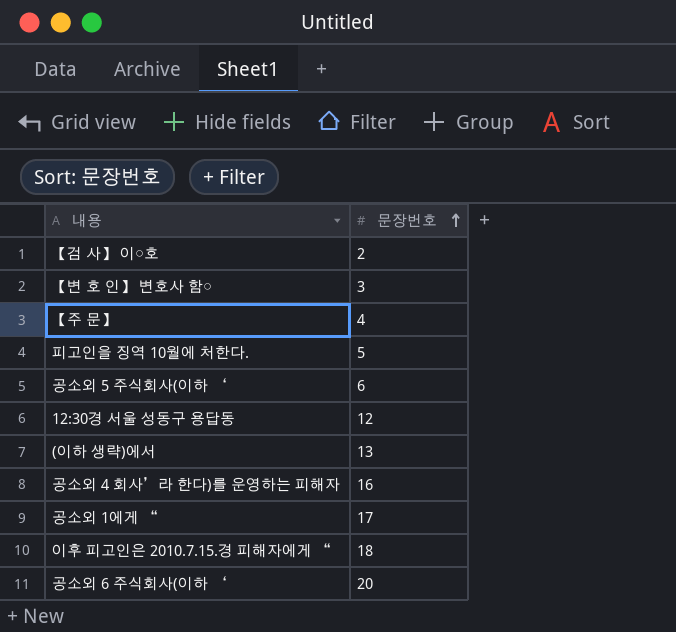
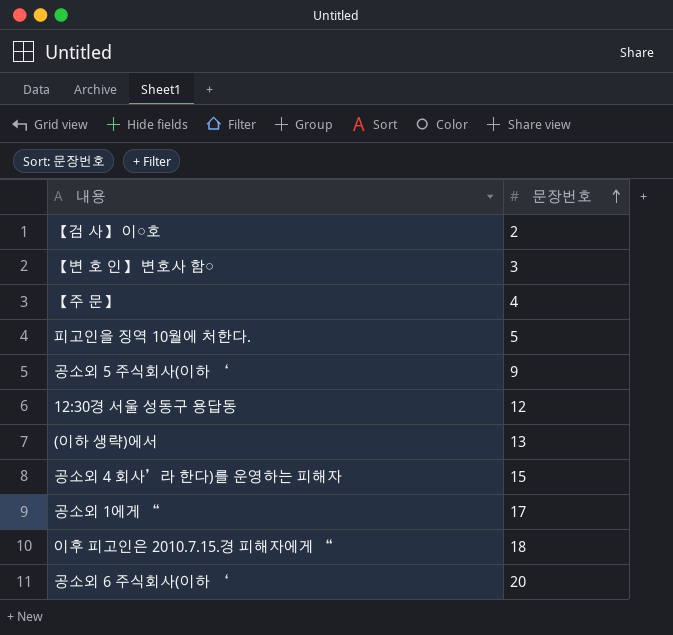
공소외 5 주식회사(이하 ‘ | 문장번호: 6 -> 9
공소외 4 회사’라 한다)를 운영하는 피해자 | 문장번호: 16 -> 15

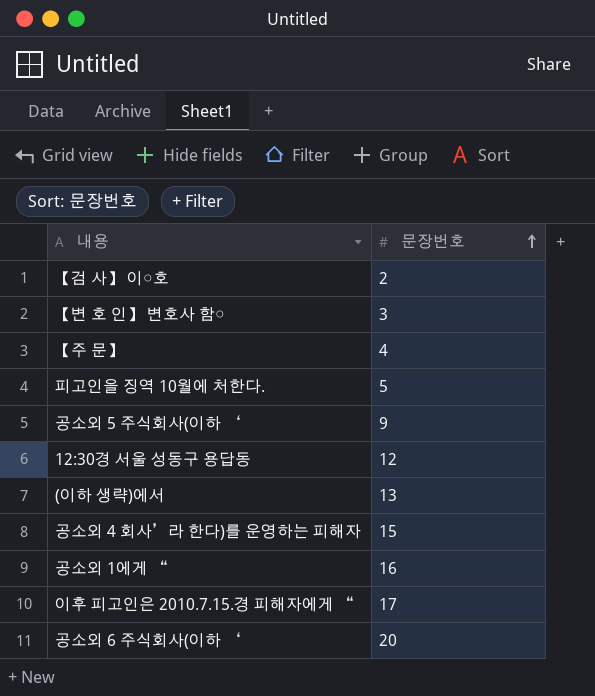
공소외 1에게 “ | 문장번호: 17 -> 16
이후 피고인은 2010.7.15.경 피해자에게 “ | 문장번호: 18 -> 17

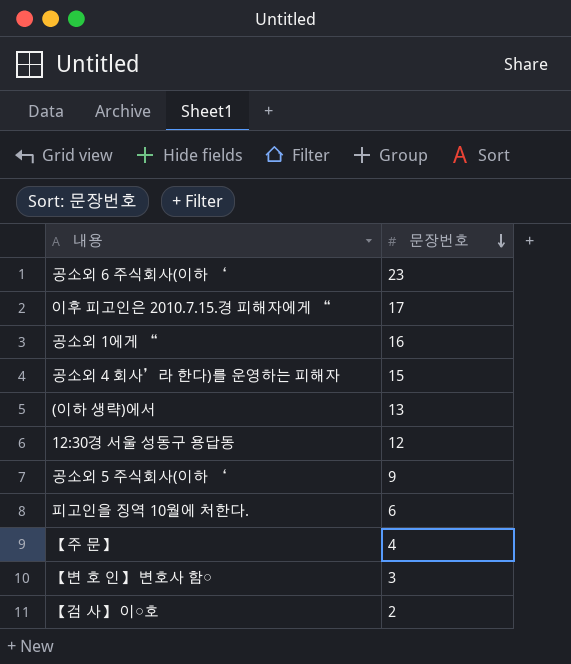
row order: 문장번호 ascending -> 문장번호 descending
공소외 6 주식회사(이하 ‘ | 문장번호: 20 -> 23
피고인을 징역 10월에 처한다. | 문장번호: 5 -> 6

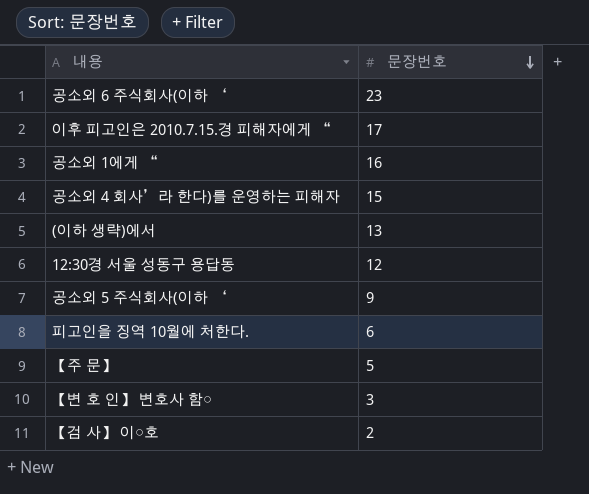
【주 문】 | 문장번호: 4 -> 5

